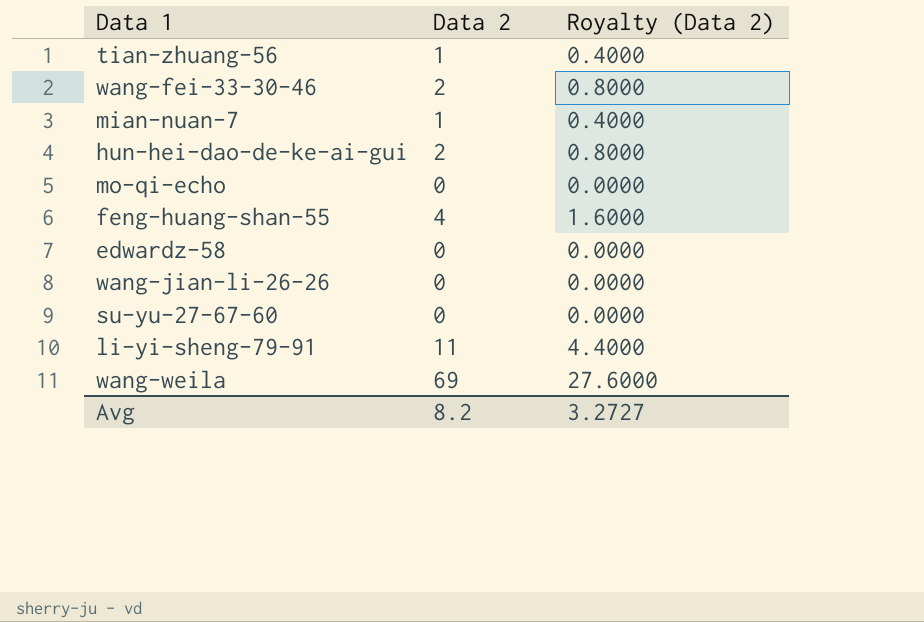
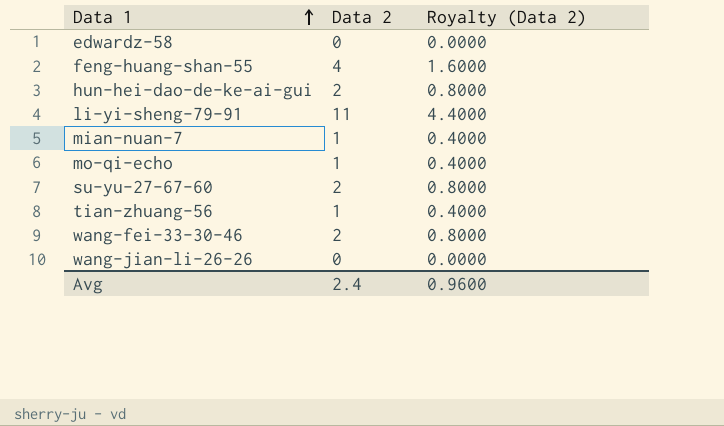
row order: none -> Data 1 ascending
row wang-weila: 69 | 27.6000 -> none
mo-qi-echo | Data 2: 0 -> 1
mo-qi-echo | Royalty (Data 2): 0.0000 -> 0.4000
su-yu-27-67-60 | Data 2: 0 -> 2
su-yu-27-67-60 | Royalty (Data 2): 0.0000 -> 0.8000
Avg | Data 2: 8.2 -> 2.4
Avg | Royalty (Data 2): 3.2727 -> 0.9600

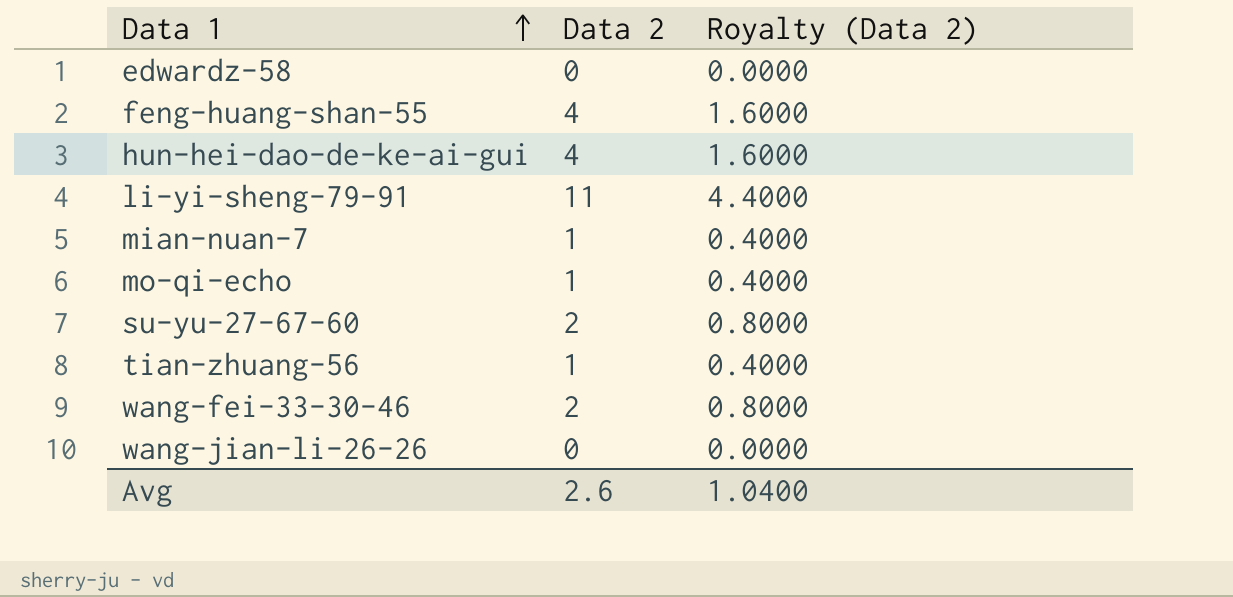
hun-hei-dao-de-ke-ai-gui | Data 2: 2 -> 4
hun-hei-dao-de-ke-ai-gui | Royalty (Data 2): 0.8000 -> 1.6000
Avg | Data 2: 2.4 -> 2.6
Avg | Royalty (Data 2): 0.9600 -> 1.0400

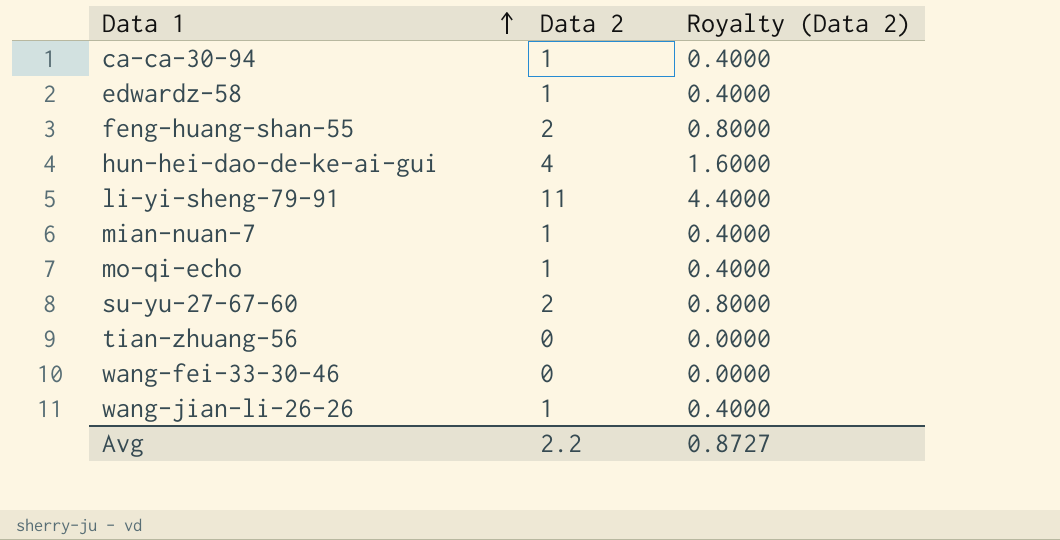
row ca-ca-30-94: none -> 1 | 0.4000
edwardz-58 | Data 2: 0 -> 1
edwardz-58 | Royalty (Data 2): 0.0000 -> 0.4000
feng-huang-shan-55 | Data 2: 4 -> 2
feng-huang-shan-55 | Royalty (Data 2): 1.6000 -> 0.8000
tian-zhuang-56 | Data 2: 1 -> 0
tian-zhuang-56 | Royalty (Data 2): 0.4000 -> 0.0000
wang-fei-33-30-46 | Data 2: 2 -> 0
wang-fei-33-30-46 | Royalty (Data 2): 0.8000 -> 0.0000
wang-jian-li-26-26 | Data 2: 0 -> 1
wang-jian-li-26-26 | Royalty (Data 2): 0.0000 -> 0.4000
Avg | Data 2: 2.6 -> 2.2
Avg | Royalty (Data 2): 1.0400 -> 0.8727

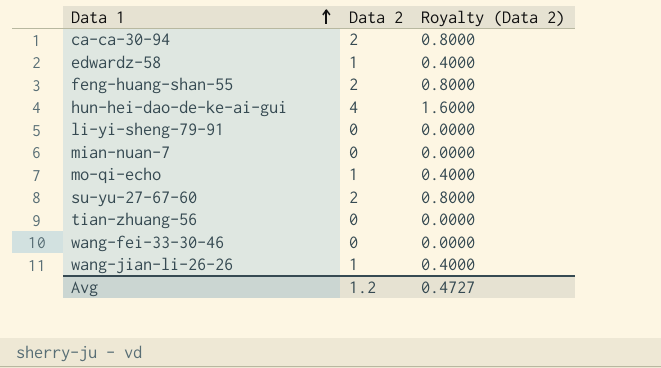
ca-ca-30-94 | Data 2: 1 -> 2
ca-ca-30-94 | Royalty (Data 2): 0.4000 -> 0.8000
li-yi-sheng-79-91 | Data 2: 11 -> 0
li-yi-sheng-79-91 | Royalty (Data 2): 4.4000 -> 0.0000
mian-nuan-7 | Data 2: 1 -> 0
mian-nuan-7 | Royalty (Data 2): 0.4000 -> 0.0000
Avg | Data 2: 2.2 -> 1.2
Avg | Royalty (Data 2): 0.8727 -> 0.4727

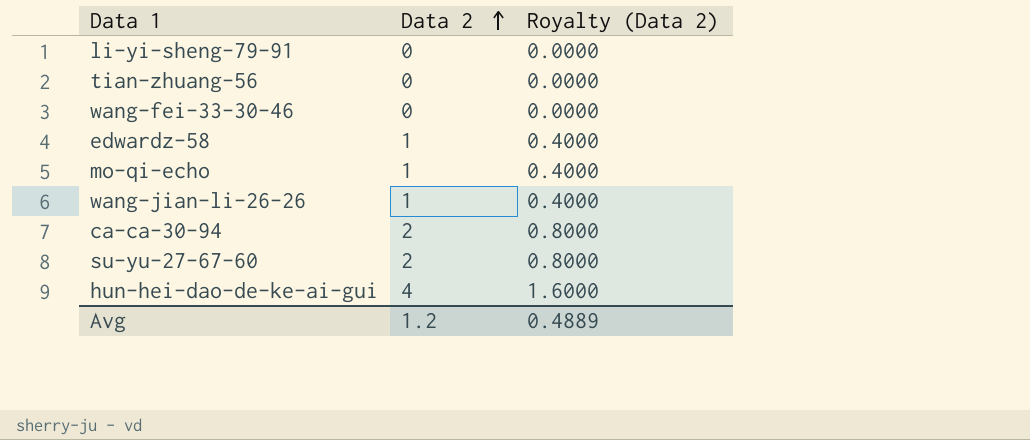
row order: Data 1 ascending -> Data 2 ascending
row feng-huang-shan-55: 2 | 0.8000 -> none
row mian-nuan-7: 0 | 0.0000 -> none
Avg | Royalty (Data 2): 0.4727 -> 0.4889

